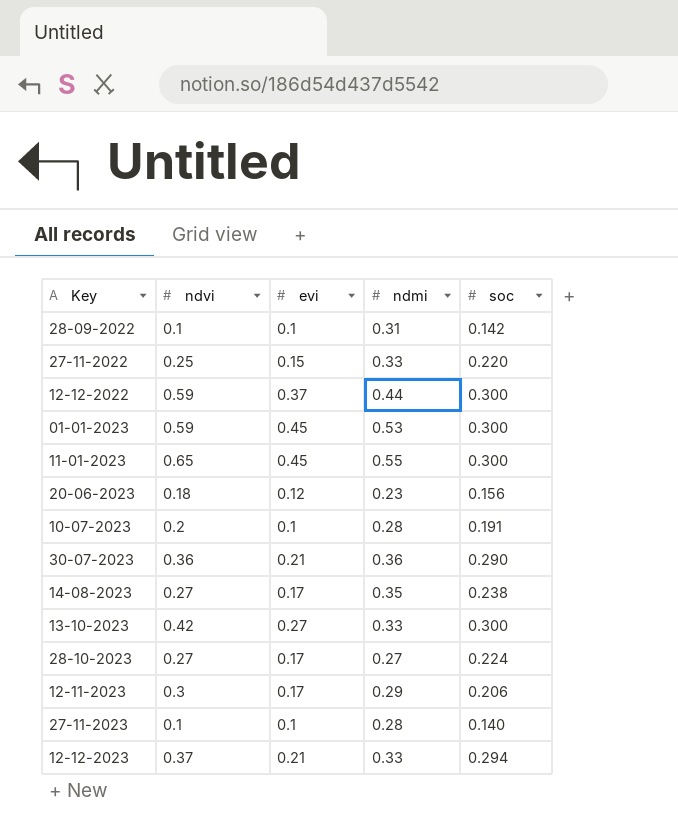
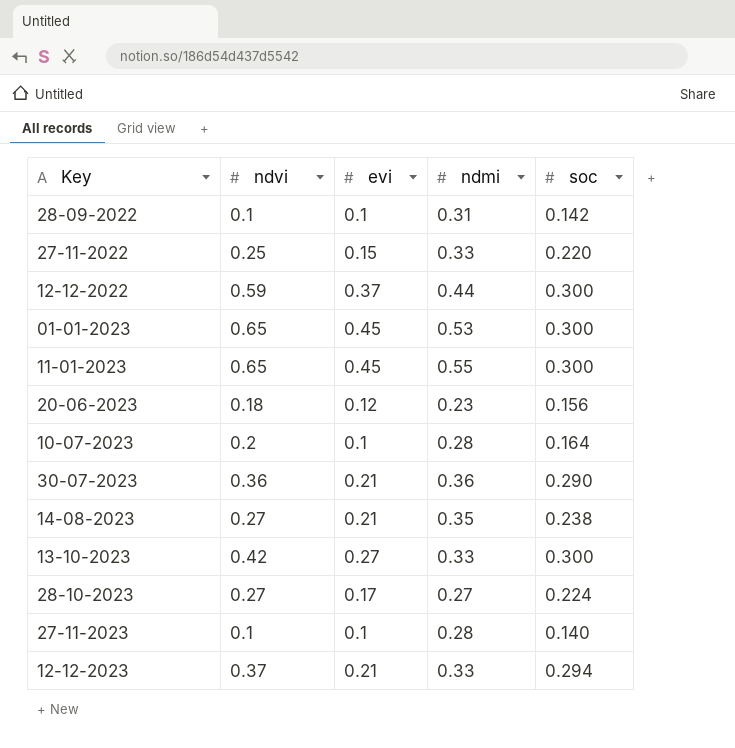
row 12-11-2023: 0.3 | 0.17 | 0.29 | 0.206 -> none
01-01-2023 | ndvi: 0.59 -> 0.65
10-07-2023 | soc: 0.191 -> 0.164
14-08-2023 | evi: 0.17 -> 0.21

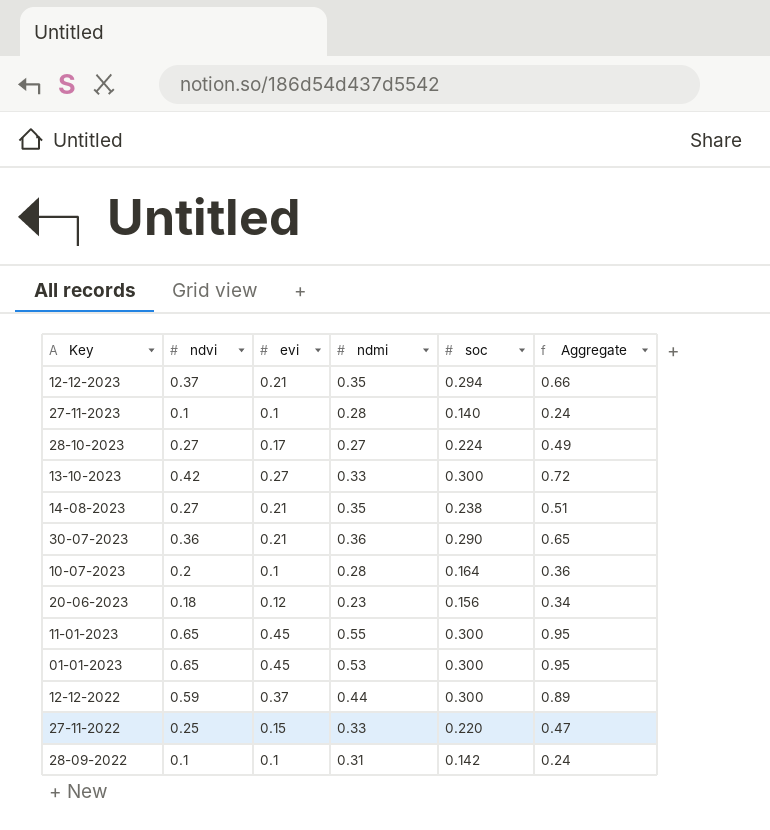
row order: Key ascending -> Key descending
column Aggregate | formula: none -> [ndvi] + [soc]
12-12-2023 | ndmi: 0.33 -> 0.35

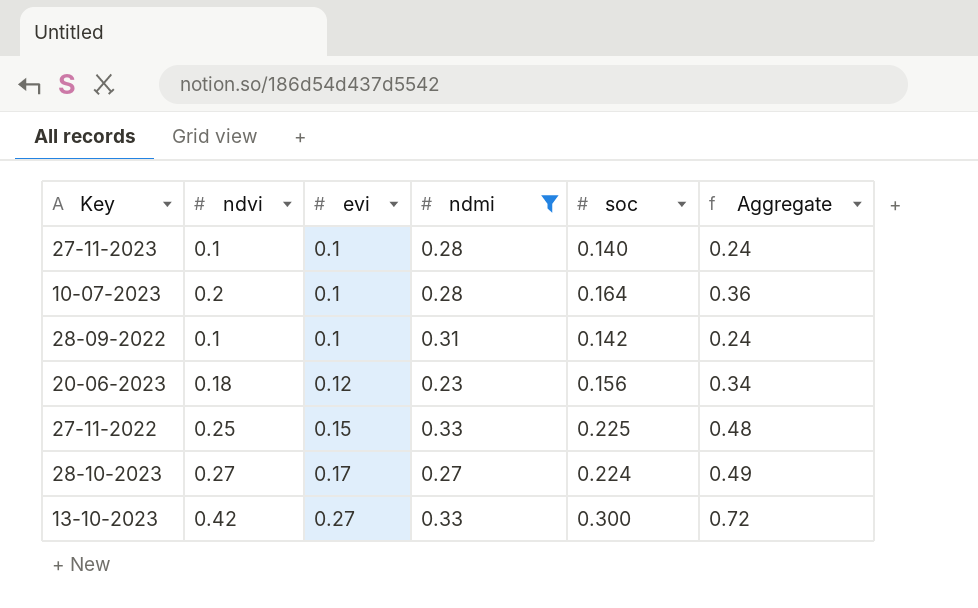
filter: none -> ndmi <= 0.33
row order: Key descending -> evi ascending
27-11-2022 | soc: 0.220 -> 0.225
27-11-2022 | Aggregate: 0.47 -> 0.48

